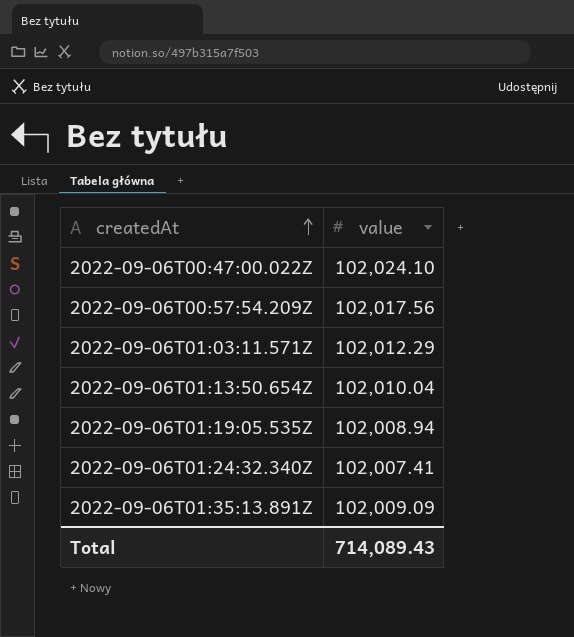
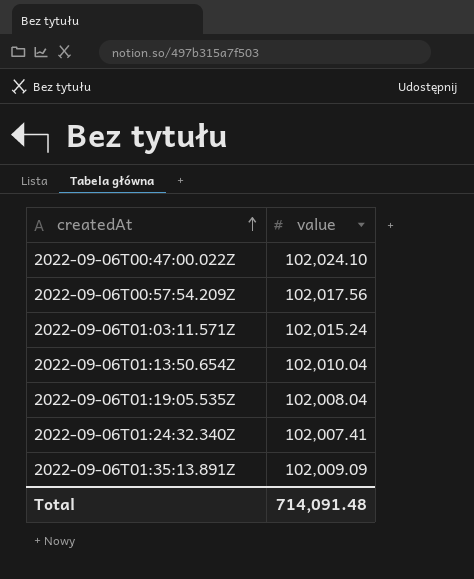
2022-09-06T01:03:11.571Z | value: 102,012.29 -> 102,015.24
2022-09-06T01:19:05.535Z | value: 102,008.94 -> 102,008.04
Total | value: 714,089.43 -> 714,091.48

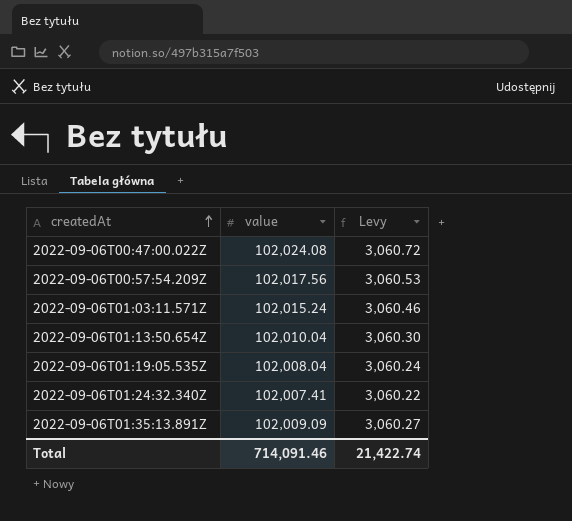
column Levy | formula: none -> [value] * 0.03
2022-09-06T00:47:00.022Z | value: 102,024.10 -> 102,024.08
Total | value: 714,091.48 -> 714,091.46

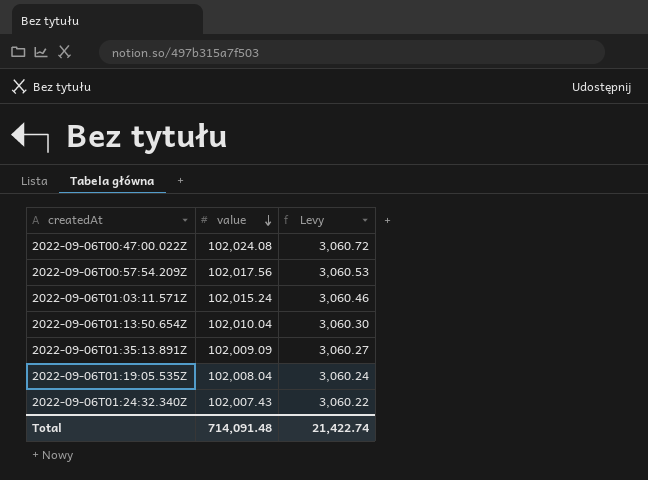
row order: createdAt ascending -> value descending
2022-09-06T01:24:32.340Z | value: 102,007.41 -> 102,007.43
Total | value: 714,091.46 -> 714,091.48

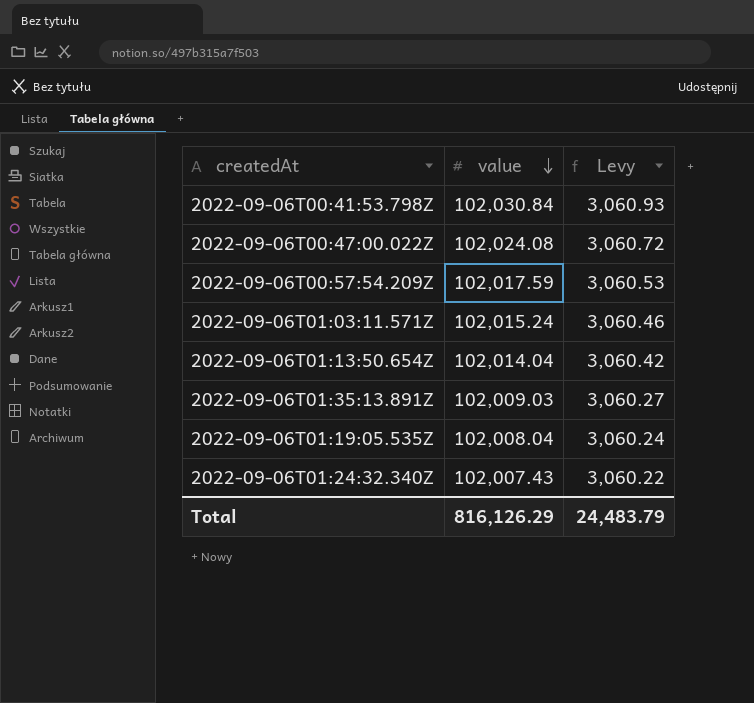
row 2022-09-06T00:41:53.798Z: none -> 102,030.84 | 3,060.93
2022-09-06T00:57:54.209Z | value: 102,017.56 -> 102,017.59
2022-09-06T01:13:50.654Z | value: 102,010.04 -> 102,014.04
2022-09-06T01:13:50.654Z | Levy: 3,060.30 -> 3,060.42
2022-09-06T01:35:13.891Z | value: 102,009.09 -> 102,009.03
Total | value: 714,091.48 -> 816,126.29
Total | Levy: 21,422.74 -> 24,483.79

